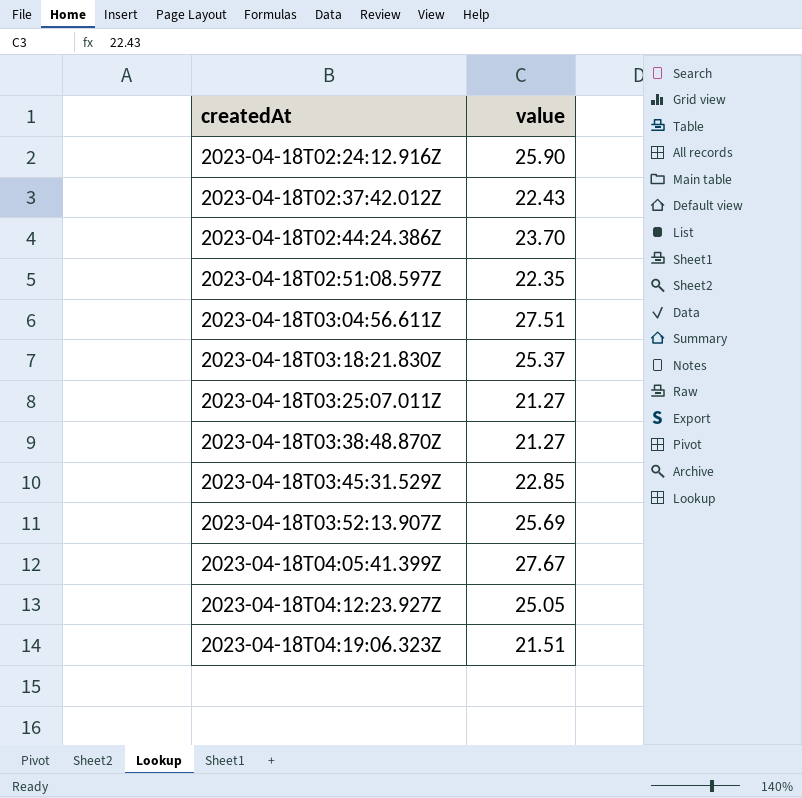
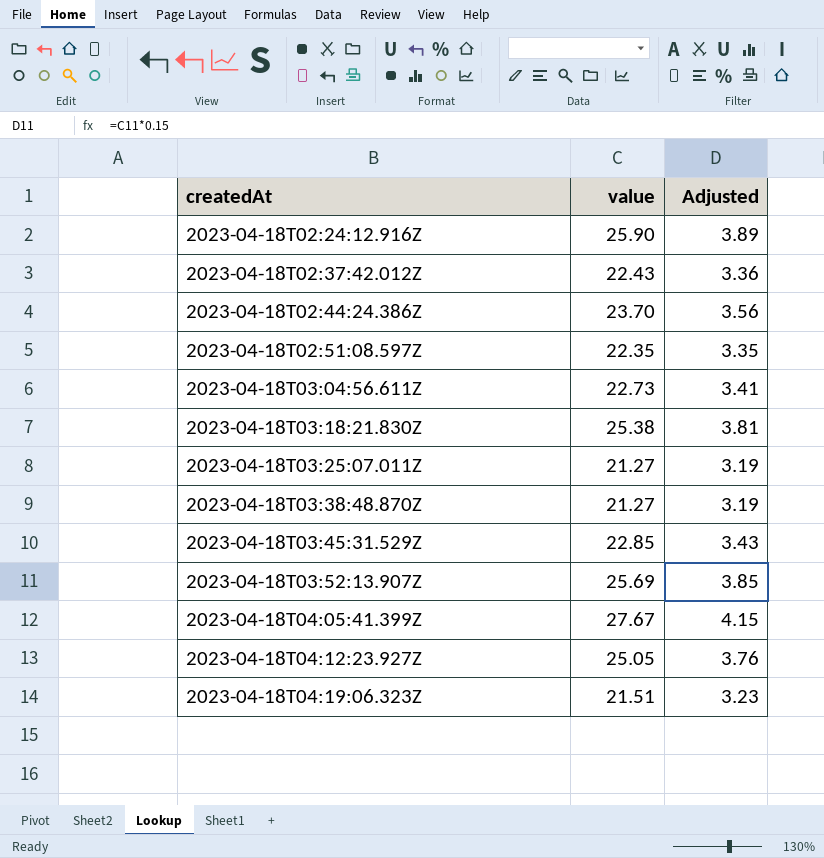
column Adjusted | formula: none -> [value] * 0.15
2023-04-18T03:04:56.611Z | value: 27.51 -> 22.73
2023-04-18T03:18:21.830Z | value: 25.37 -> 25.38

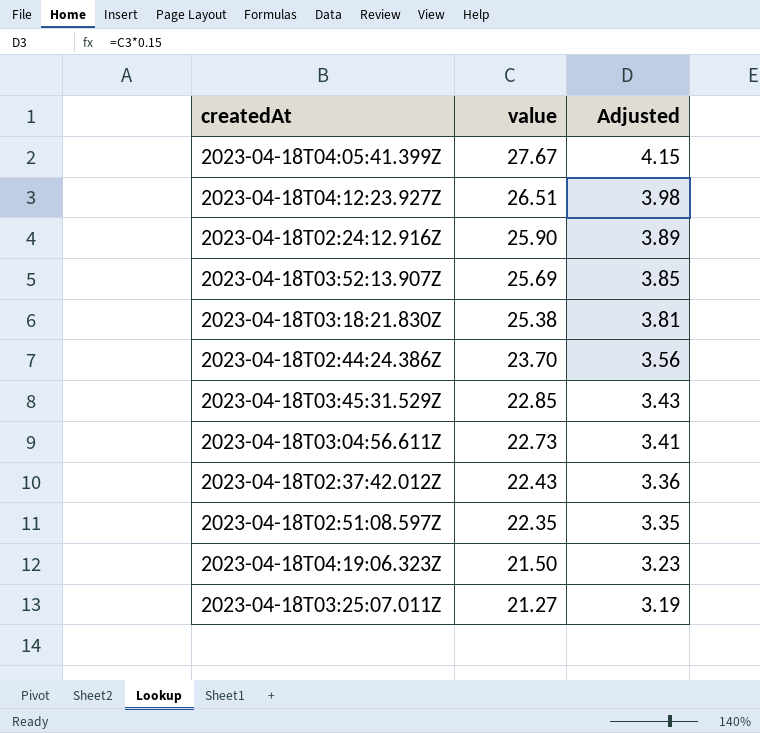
row order: createdAt ascending -> value descending
row 2023-04-18T03:38:48.870Z: 21.27 | 3.19 -> none
2023-04-18T04:12:23.927Z | value: 25.05 -> 26.51
2023-04-18T04:12:23.927Z | Adjusted: 3.76 -> 3.98
2023-04-18T04:19:06.323Z | value: 21.51 -> 21.50

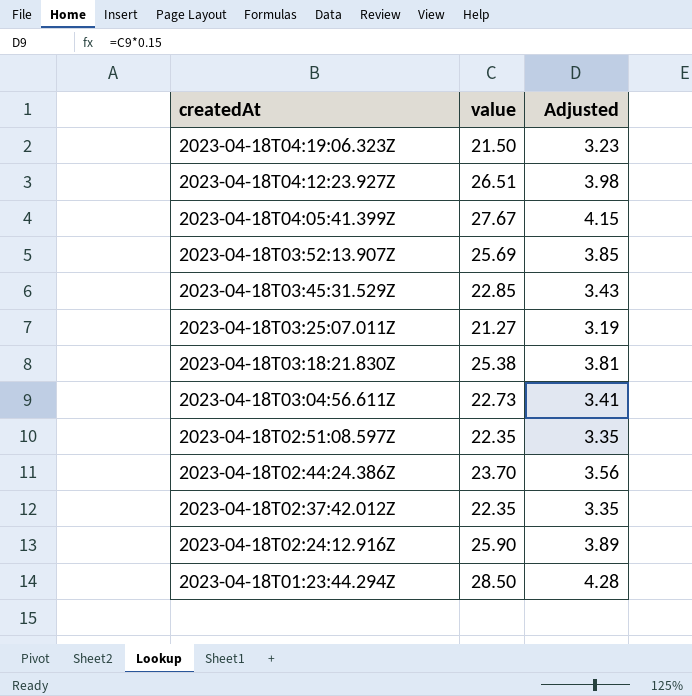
row order: value descending -> createdAt descending
2023-04-18T02:37:42.012Z | value: 22.43 -> 22.35
2023-04-18T02:37:42.012Z | Adjusted: 3.36 -> 3.35
row 2023-04-18T01:23:44.294Z: none -> 28.50 | 4.28

